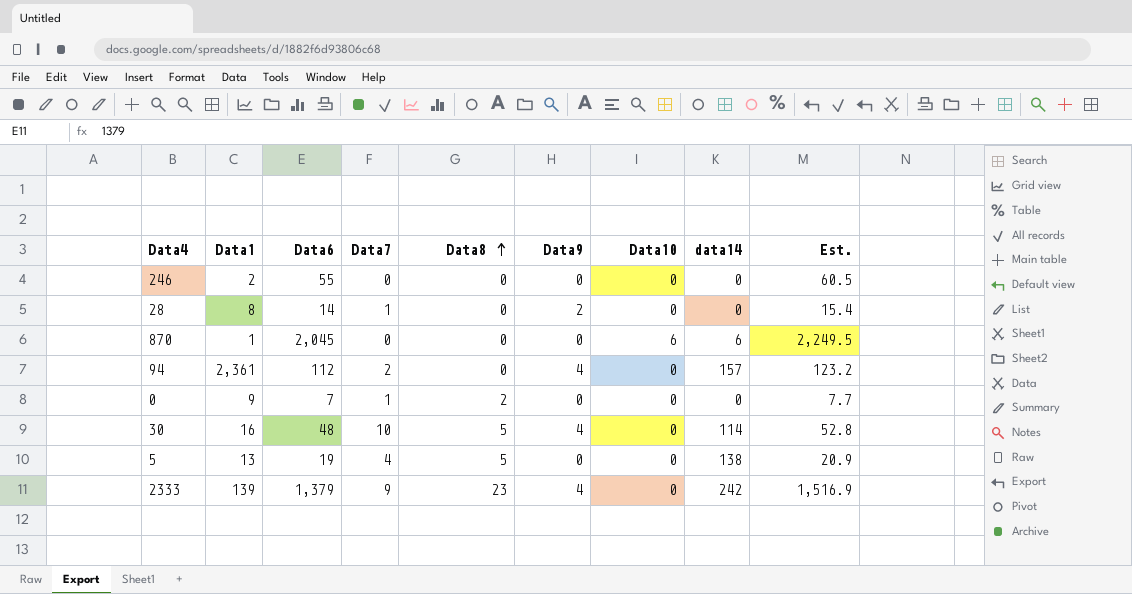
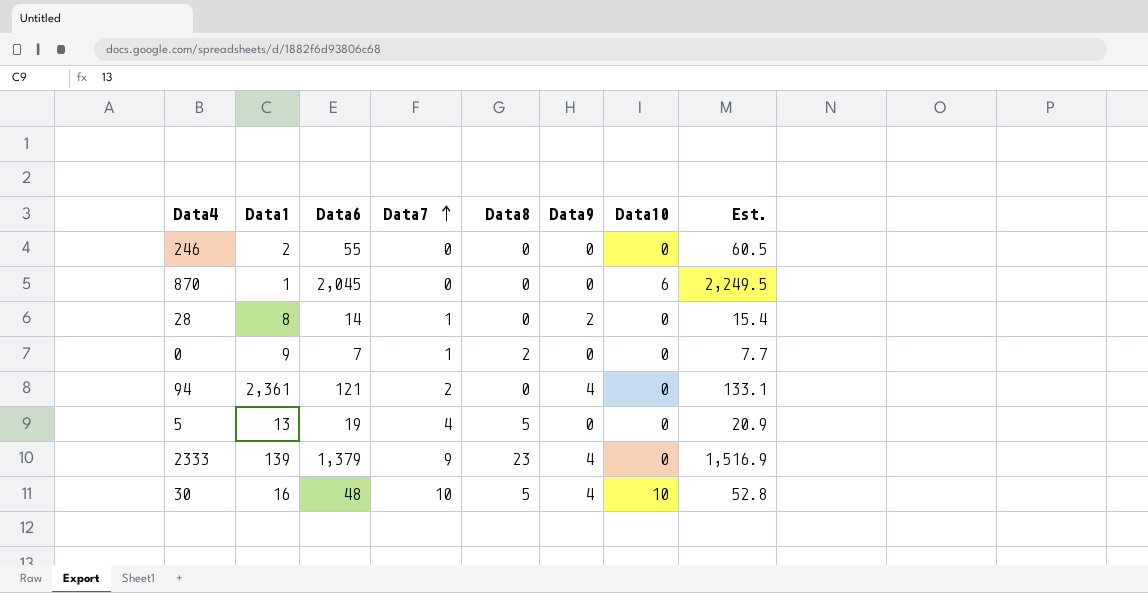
row order: Data8 ascending -> Data7 ascending
column data14 | position: 8 -> none
94 | Data6: 112 -> 121
94 | Est.: 123.2 -> 133.1
30 | Data10: 0 -> 10

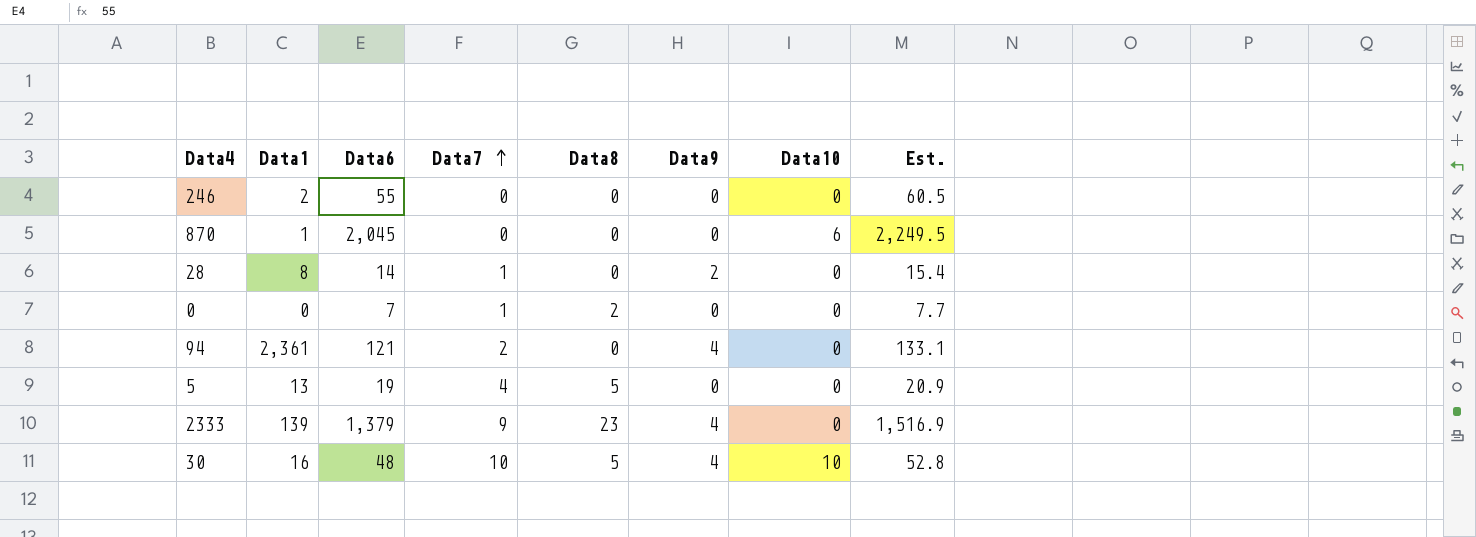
0 | Data1: 9 -> 0

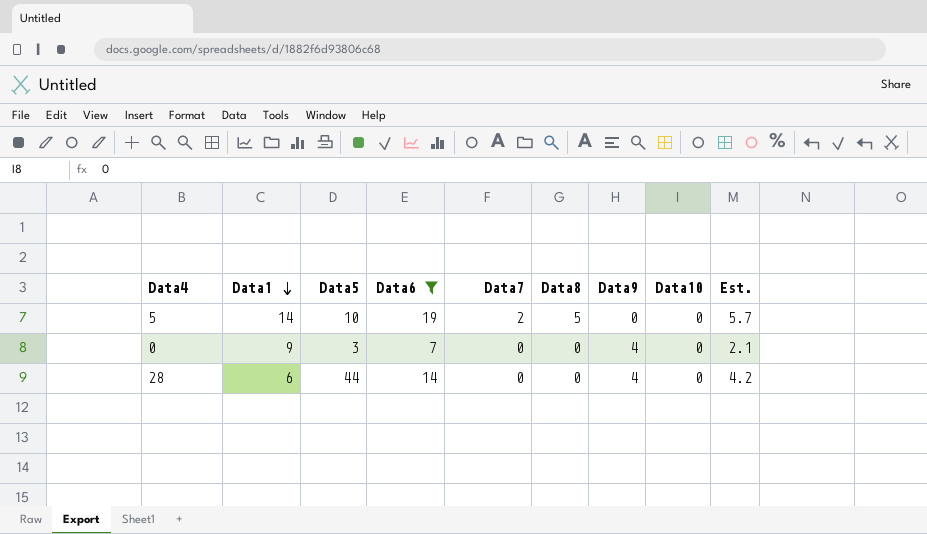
filter: none -> Data6 <= 19
row order: Data7 ascending -> Data1 descending
column Data5 | position: none -> 3
column Est. | formula: [Data6] * 1.1 -> [Data6] * 0.3
5 | Data1: 13 -> 14
5 | Data7: 4 -> 2
0 | Data1: 0 -> 9
0 | Data7: 1 -> 0
0 | Data8: 2 -> 0
0 | Data9: 0 -> 4
28 | Data1: 8 -> 6
28 | Data7: 1 -> 0
28 | Data9: 2 -> 4

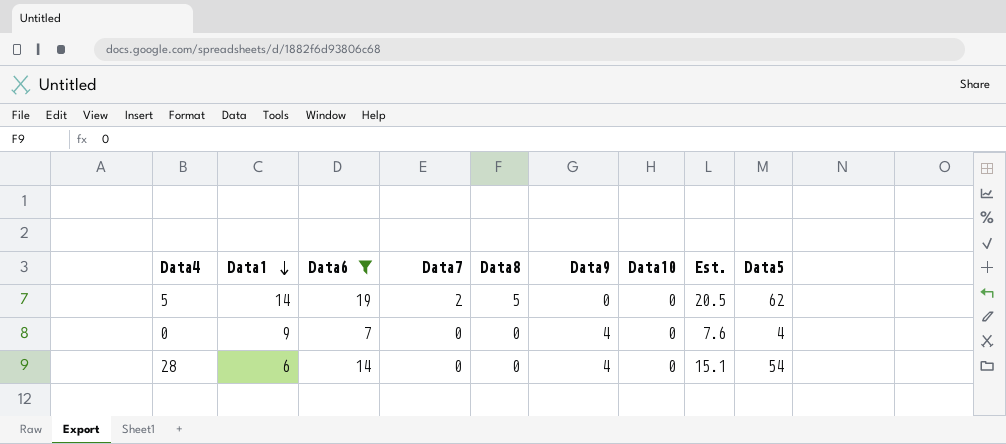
column Est. | formula: [Data6] * 0.3 -> [Data6] * 1.08
column Data5 | position: 3 -> 9
5 | Data5: 10 -> 62
0 | Data5: 3 -> 4
28 | Data5: 44 -> 54

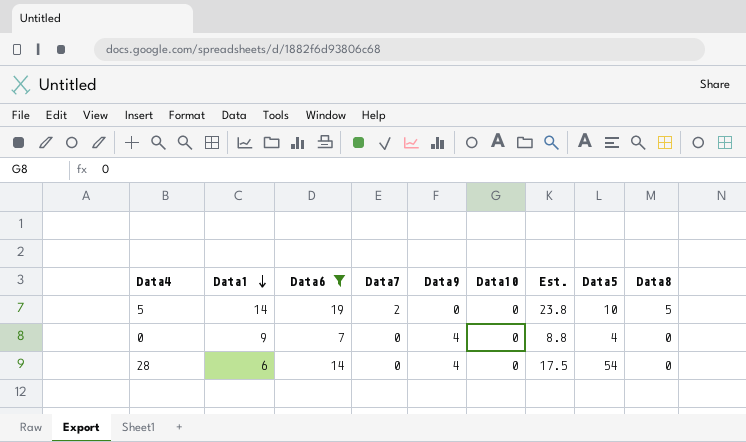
column Est. | formula: [Data6] * 1.08 -> [Data6] * 1.25
column Data8 | position: 5 -> 9
5 | Data5: 62 -> 10

